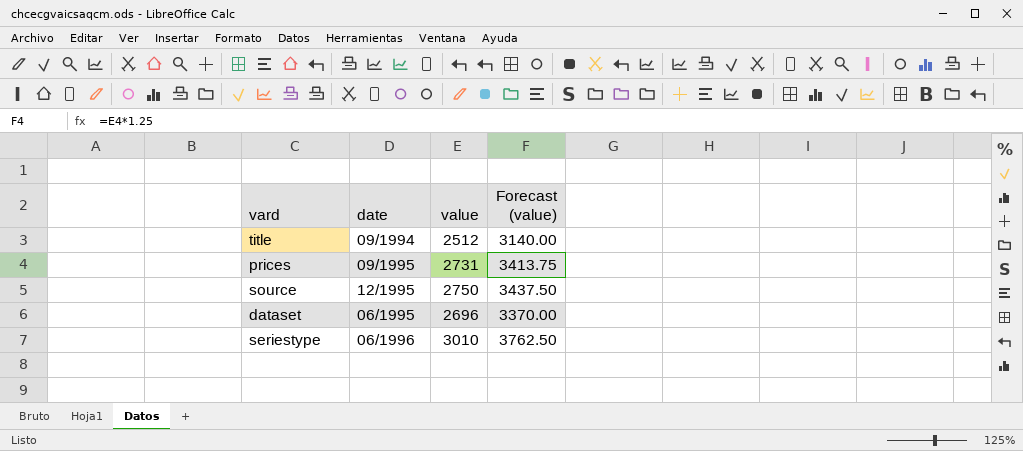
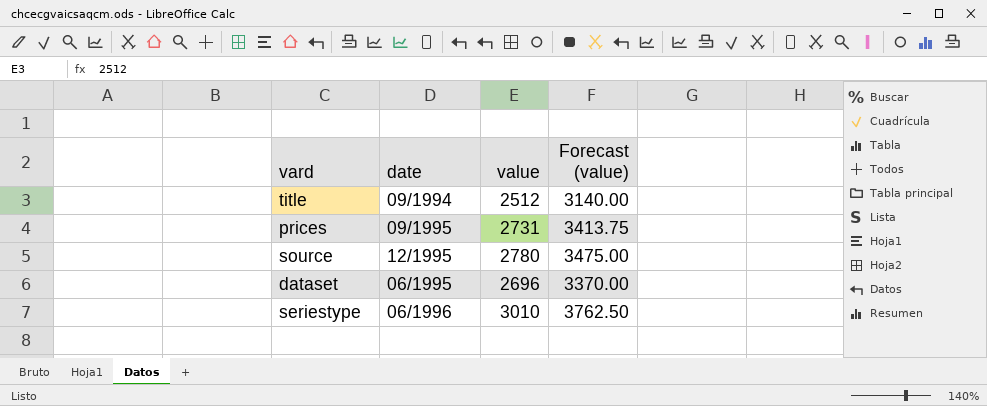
source | value: 2750 -> 2780
source | Forecast (value): 3437.50 -> 3475.00

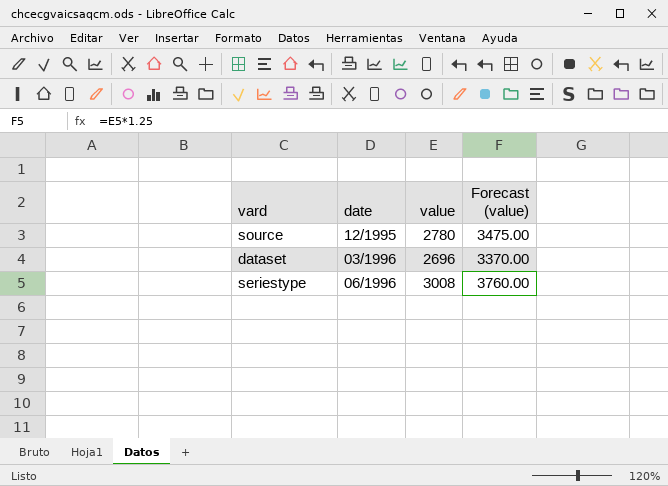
row title: 09/1994 | 2512 | 3140.00 -> none
row prices: 09/1995 | 2731 | 3413.75 -> none
dataset | date: 06/1995 -> 03/1996
seriestype | value: 3010 -> 3008
seriestype | Forecast (value): 3762.50 -> 3760.00

